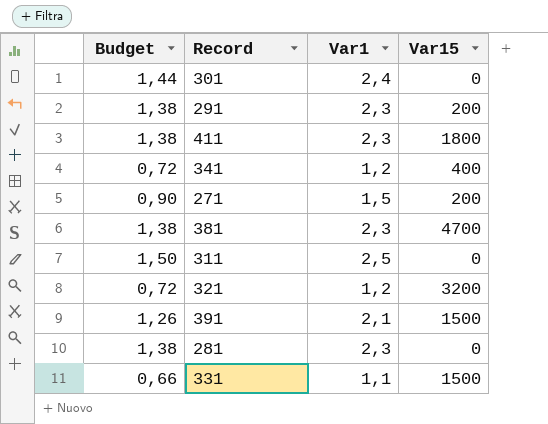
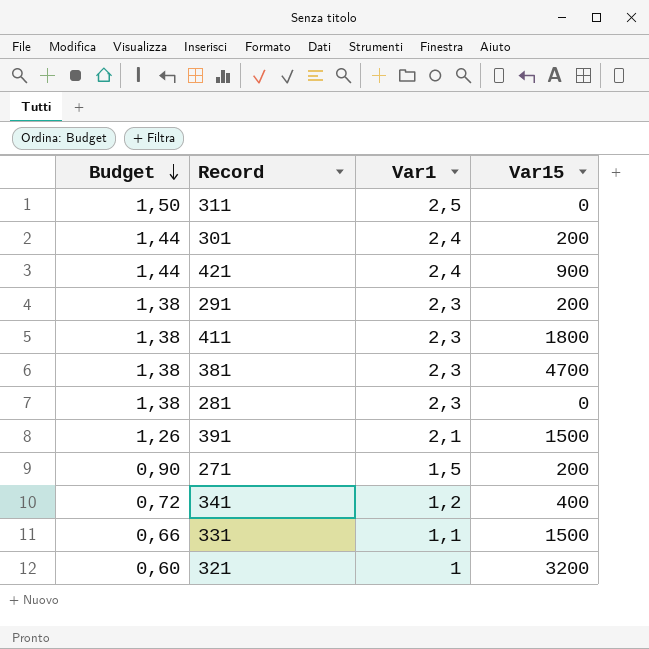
row order: none -> Budget descending
301 | Var15: 0 -> 200
row 421: none -> 1,44 | 2,4 | 900
321 | Budget: 0,72 -> 0,60
321 | Var1: 1,2 -> 1

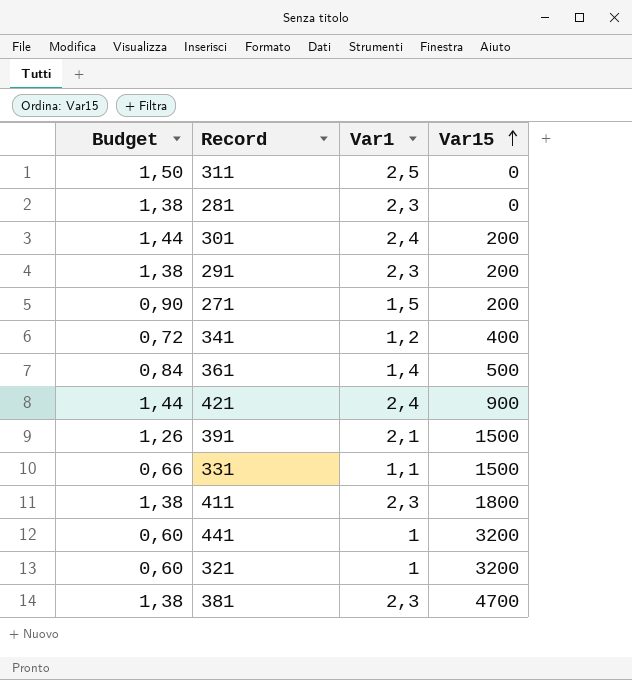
row order: Budget descending -> Var15 ascending
row 361: none -> 0,84 | 1,4 | 500
row 441: none -> 0,60 | 1 | 3200

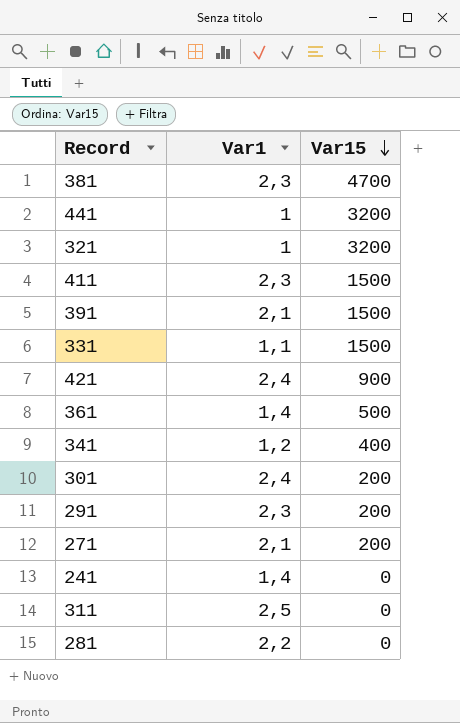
row order: Var15 ascending -> Var15 descending
column Budget | formula: [Var1] * 0,6 -> none
411 | Var15: 1800 -> 1500
271 | Var1: 1,5 -> 2,1
row 241: none -> 1,4 | 0
281 | Var1: 2,3 -> 2,2

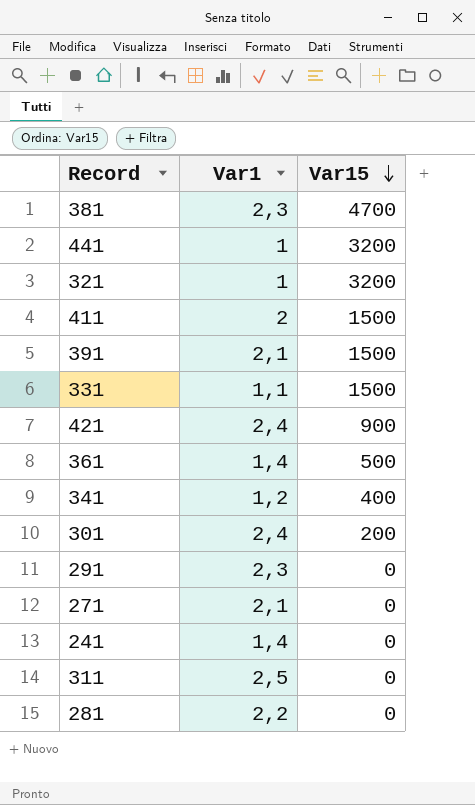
411 | Var1: 2,3 -> 2
291 | Var15: 200 -> 0
271 | Var15: 200 -> 0

